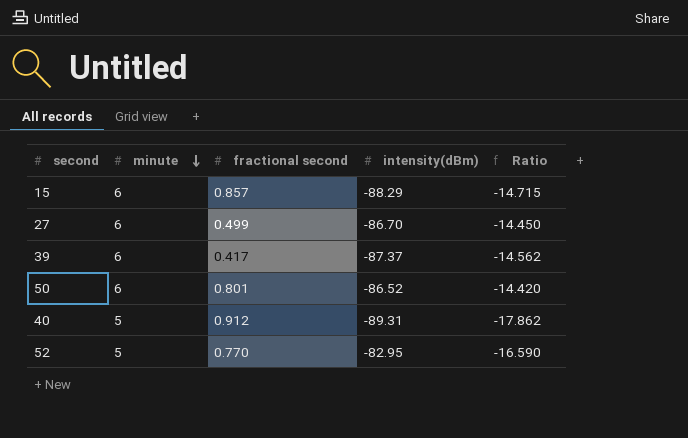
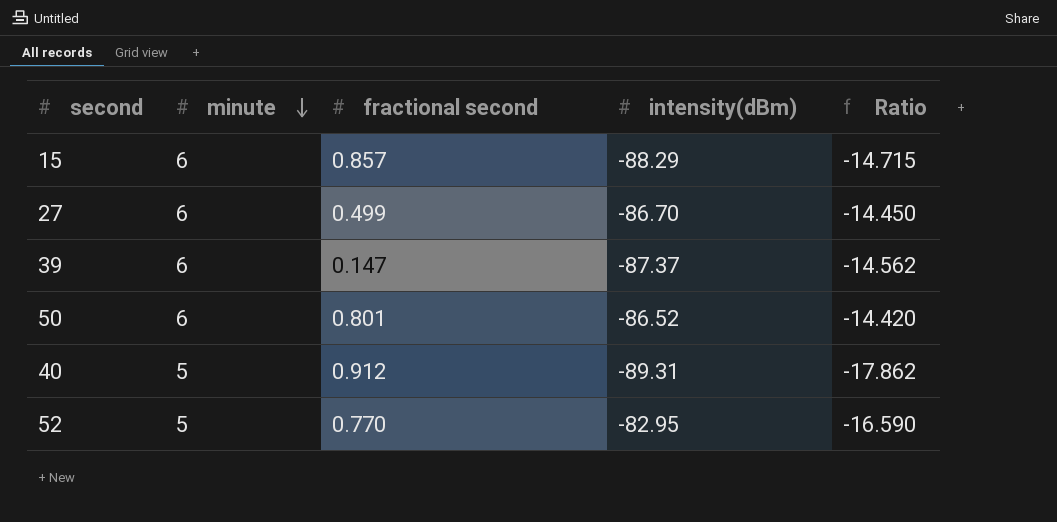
39 | fractional second: 0.417 -> 0.147

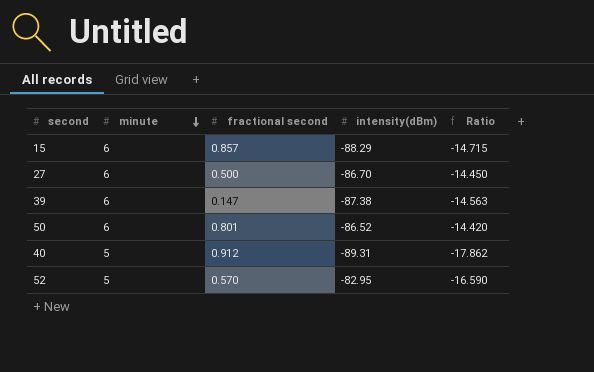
27 | fractional second: 0.499 -> 0.500
39 | intensity(dBm): -87.37 -> -87.38
39 | Ratio: -14.562 -> -14.563
52 | fractional second: 0.770 -> 0.570

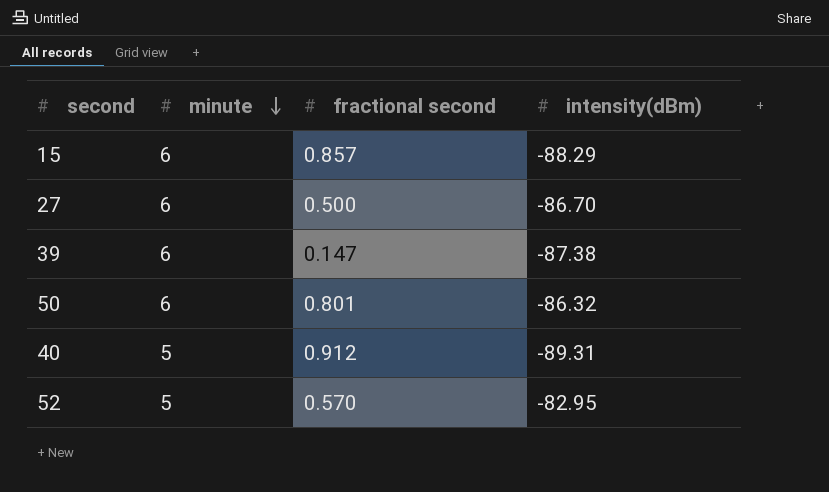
column Ratio | formula: [intensity(dBm)] / [minute] -> none
50 | intensity(dBm): -86.52 -> -86.32

